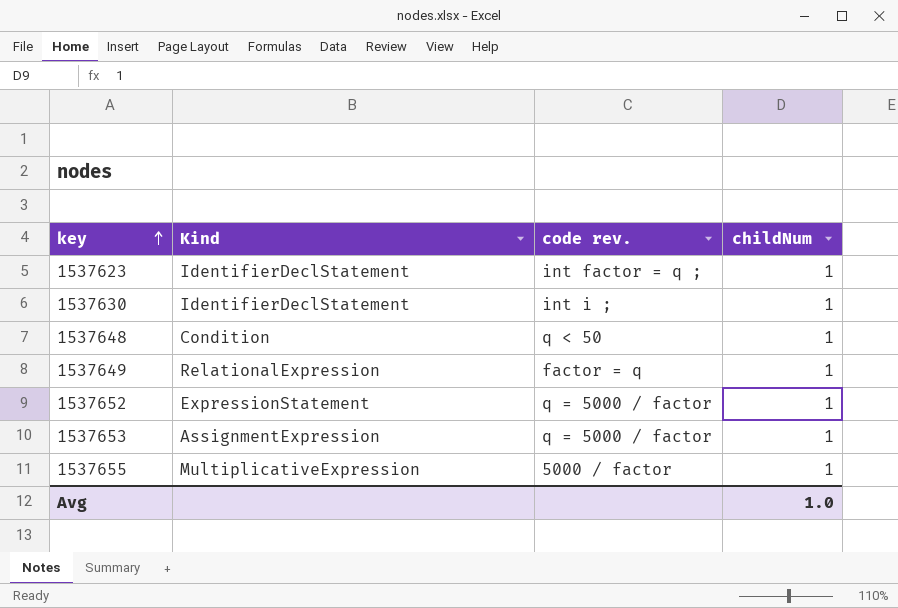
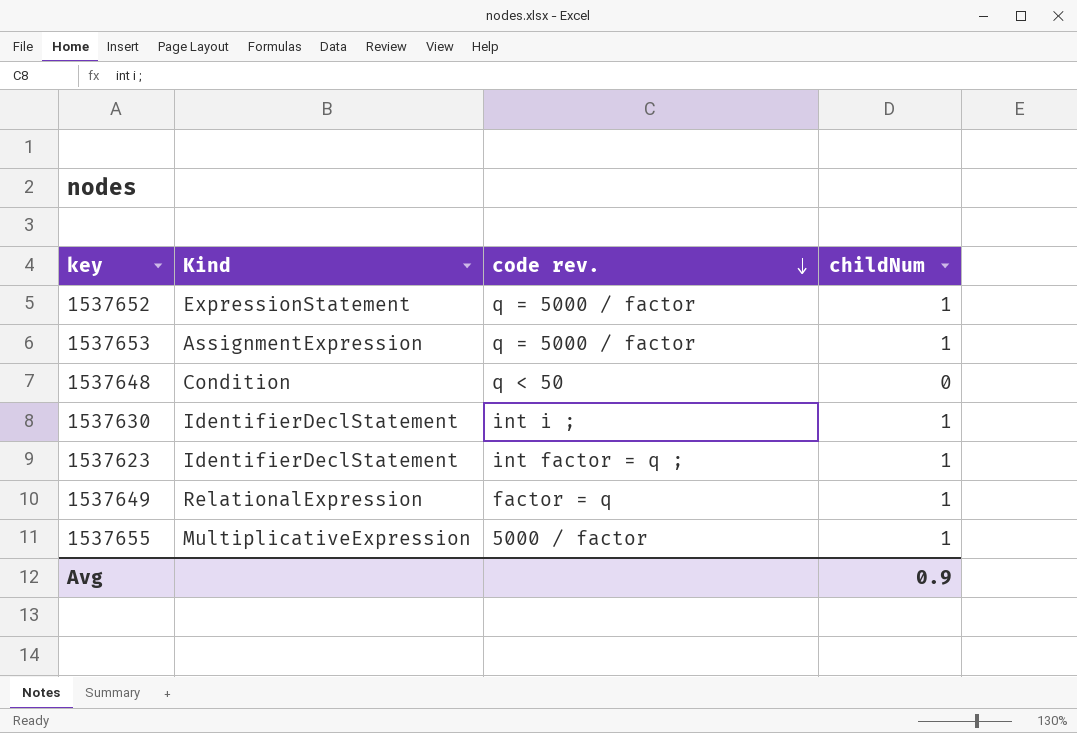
row order: key ascending -> code rev. descending
1537648 | childNum: 1 -> 0
Avg | childNum: 1.0 -> 0.9

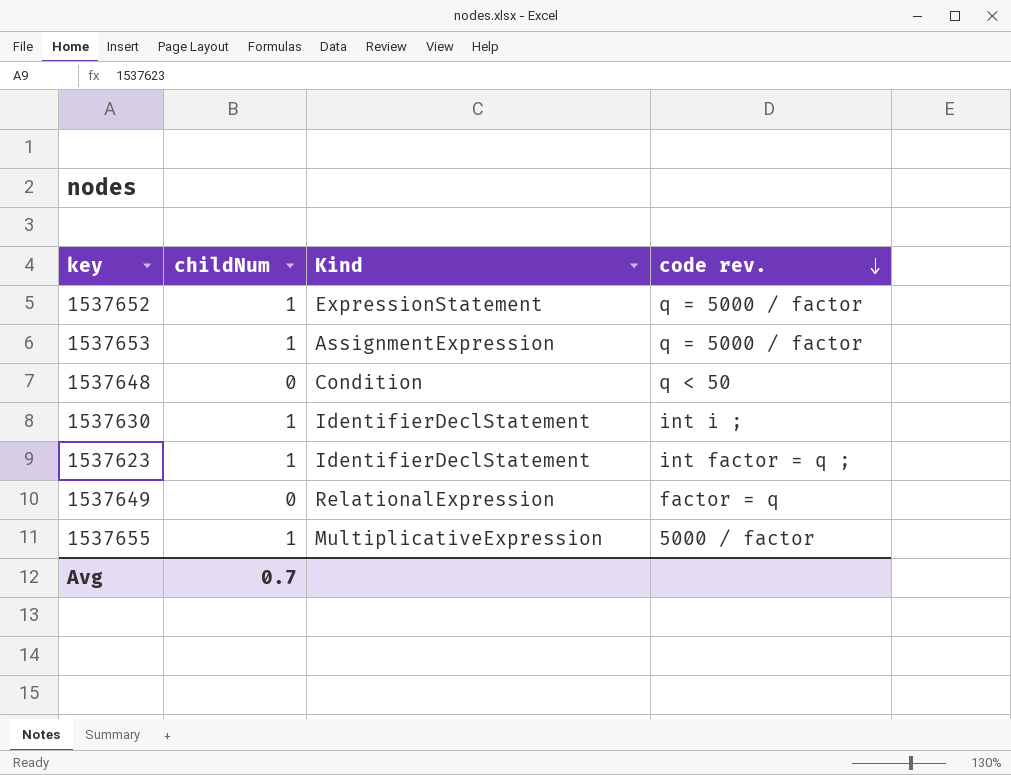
column childNum | position: 4 -> 2
1537649 | childNum: 1 -> 0
Avg | childNum: 0.9 -> 0.7

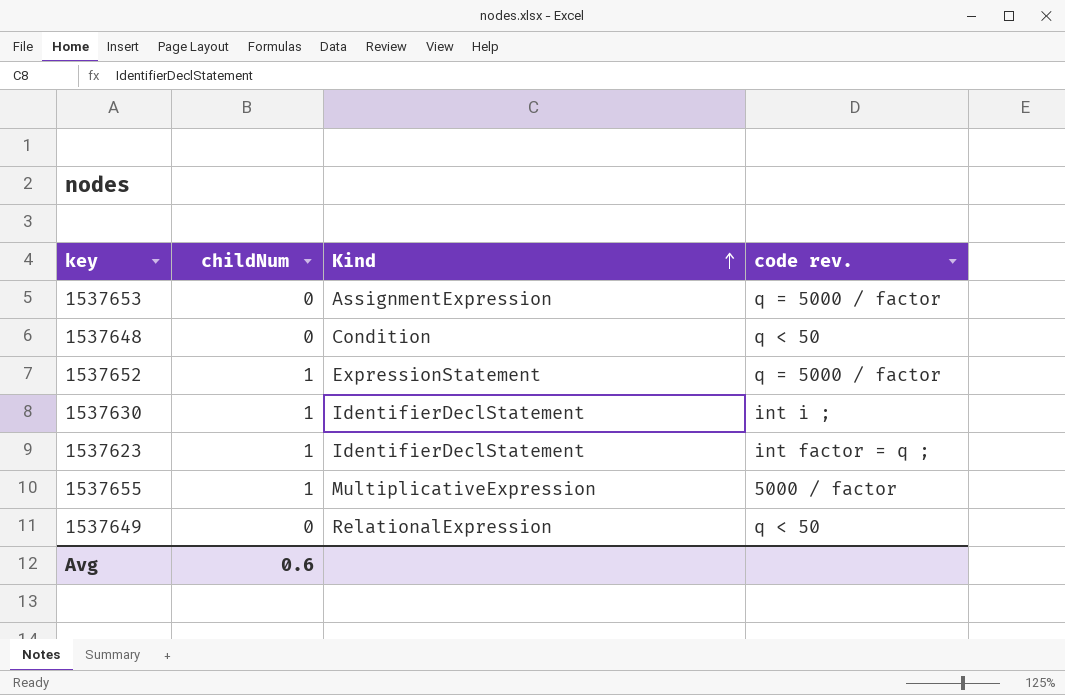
row order: code rev. descending -> Kind ascending
1537653 | childNum: 1 -> 0
1537649 | code rev.: factor = q -> q < 50
Avg | childNum: 0.7 -> 0.6

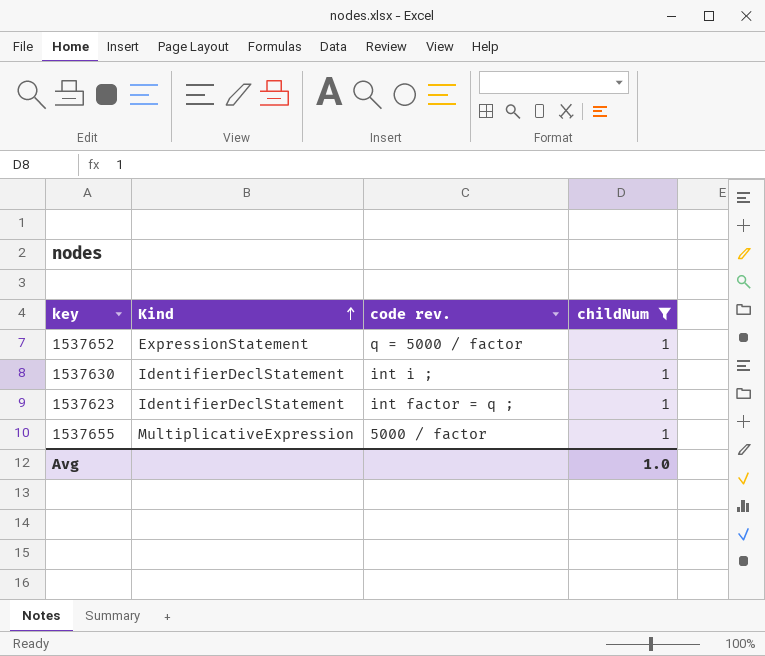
filter: none -> childNum = 1
column childNum | position: 2 -> 4
Avg | childNum: 0.6 -> 1.0

